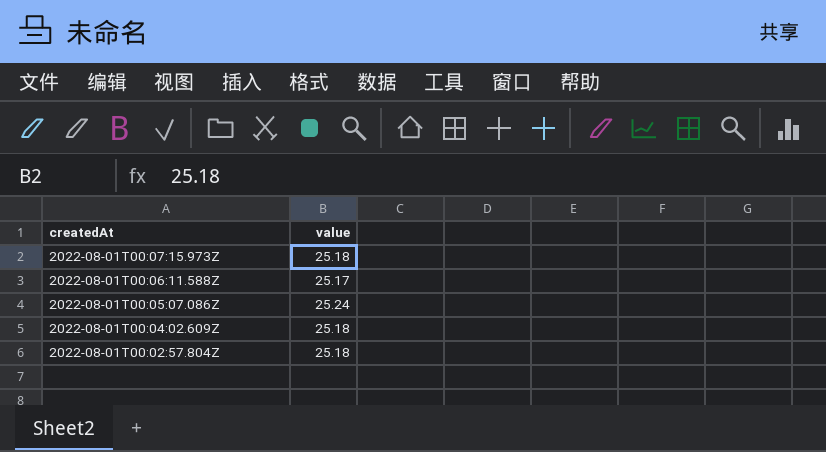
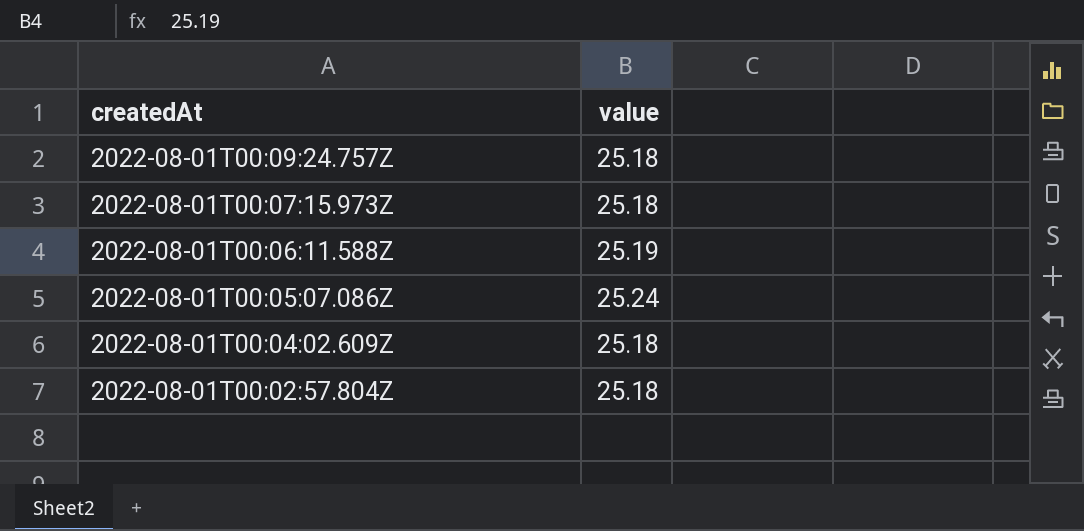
row 2022-08-01T00:09:24.757Z: none -> 25.18
2022-08-01T00:06:11.588Z | value: 25.17 -> 25.19

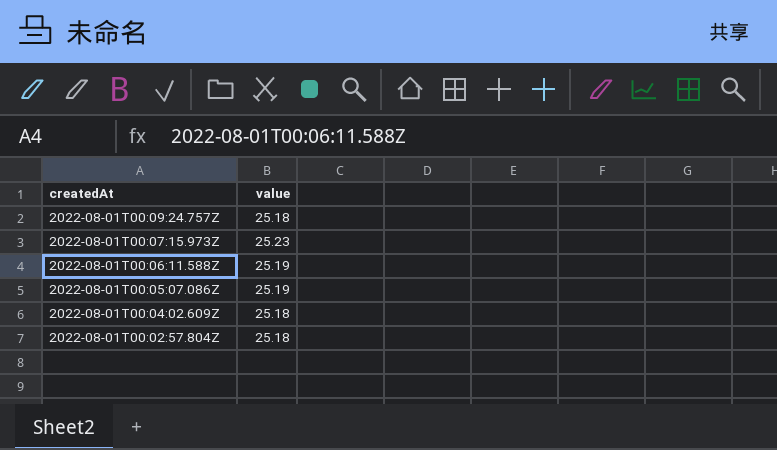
2022-08-01T00:07:15.973Z | value: 25.18 -> 25.23
2022-08-01T00:05:07.086Z | value: 25.24 -> 25.19

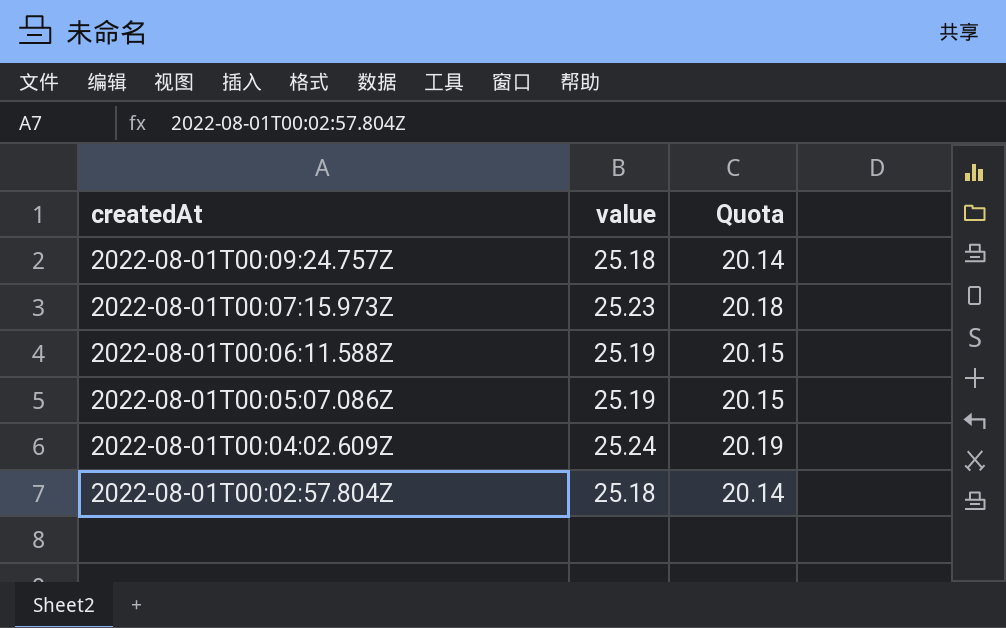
column Quota | formula: none -> [value] * 0.8
2022-08-01T00:04:02.609Z | value: 25.18 -> 25.24

